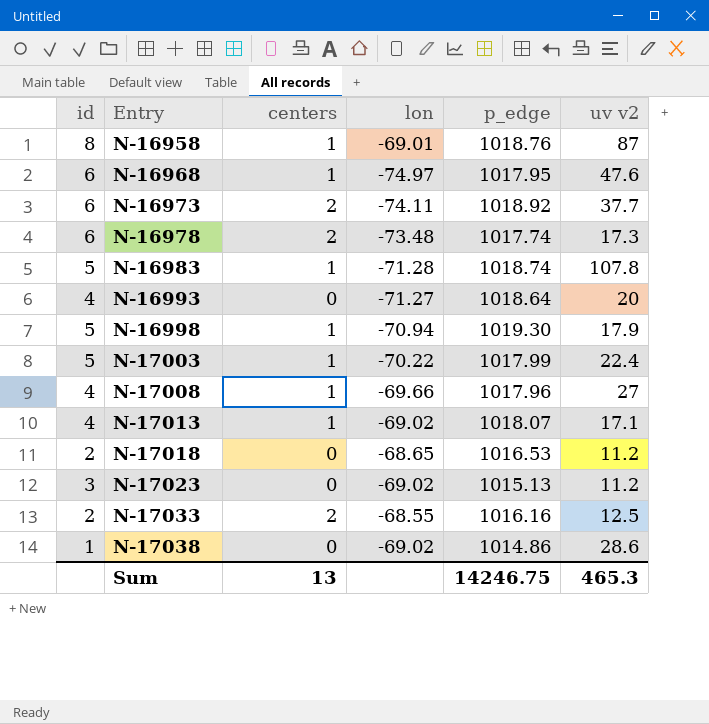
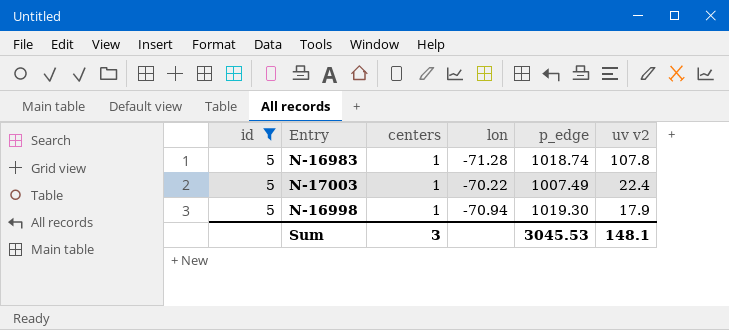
filter: none -> id = 5
row order: Entry ascending -> uv v2 descending
N-17003 | p_edge: 1017.99 -> 1007.49
Sum | centers: 13 -> 3
Sum | p_edge: 14246.75 -> 3045.53
Sum | uv v2: 465.3 -> 148.1

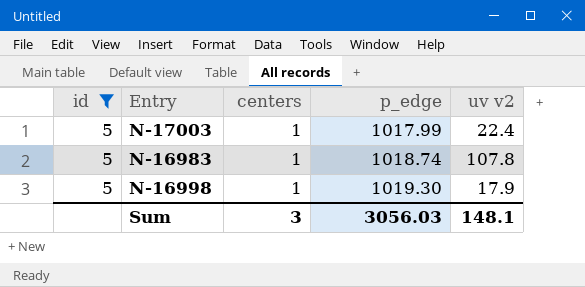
row order: uv v2 descending -> p_edge ascending
column lon | position: 4 -> none
N-17003 | p_edge: 1007.49 -> 1017.99
Sum | p_edge: 3045.53 -> 3056.03

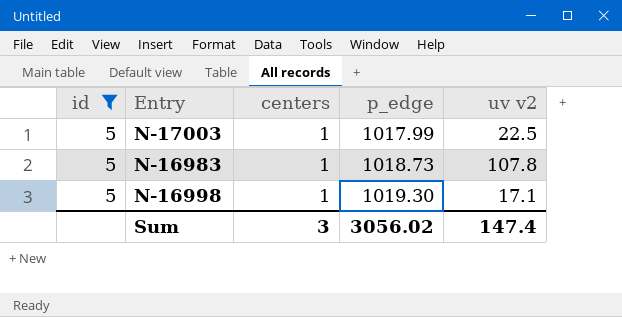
N-17003 | uv v2: 22.4 -> 22.5
N-16983 | p_edge: 1018.74 -> 1018.73
N-16998 | uv v2: 17.9 -> 17.1
Sum | p_edge: 3056.03 -> 3056.02
Sum | uv v2: 148.1 -> 147.4

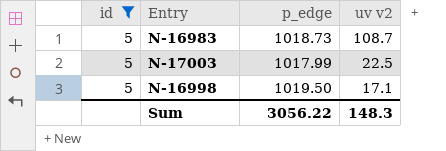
row order: p_edge ascending -> uv v2 descending
column centers | position: 3 -> none
N-16983 | uv v2: 107.8 -> 108.7
N-16998 | p_edge: 1019.30 -> 1019.50
Sum | p_edge: 3056.02 -> 3056.22
Sum | uv v2: 147.4 -> 148.3

